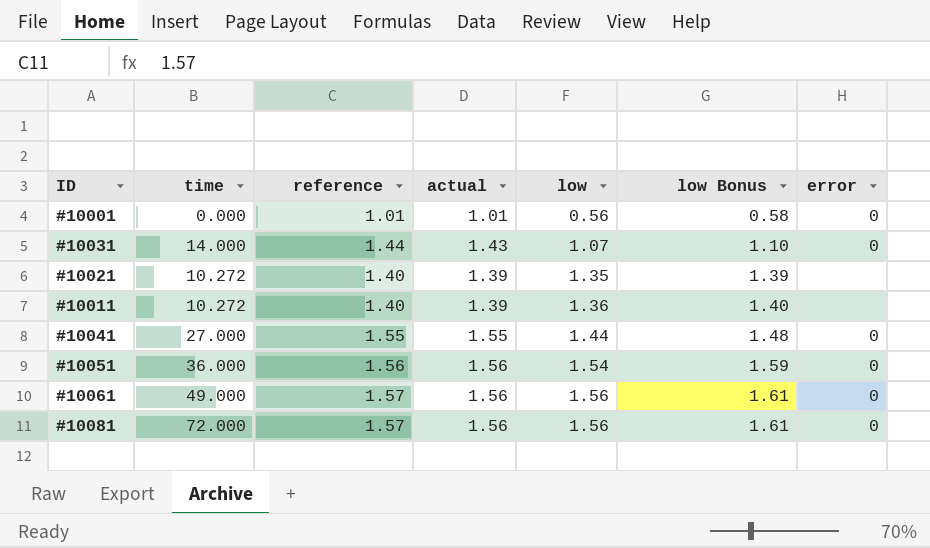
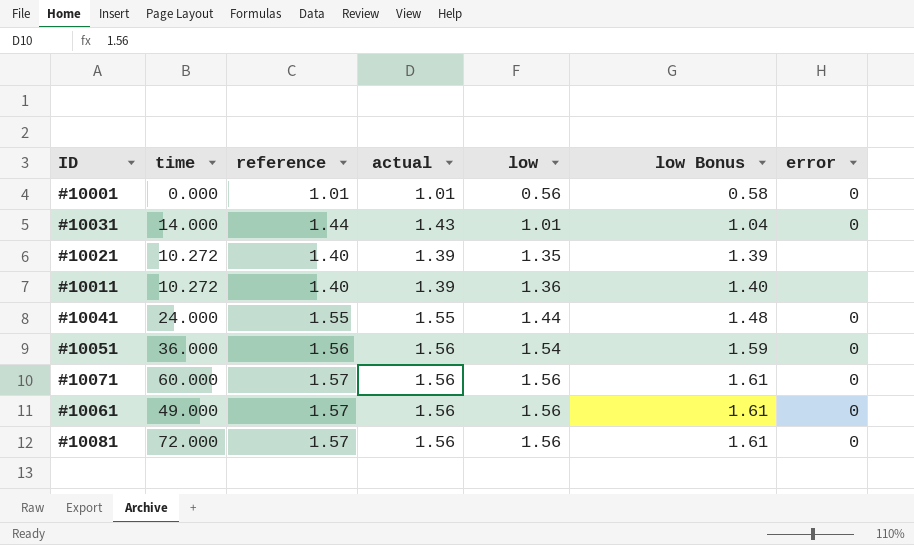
#10031 | low: 1.07 -> 1.01
#10031 | low Bonus: 1.10 -> 1.04
#10041 | time: 27.000 -> 24.000
row #10071: none -> 60.000 | 1.57 | 1.56 | 1.56 | 1.61 | 0

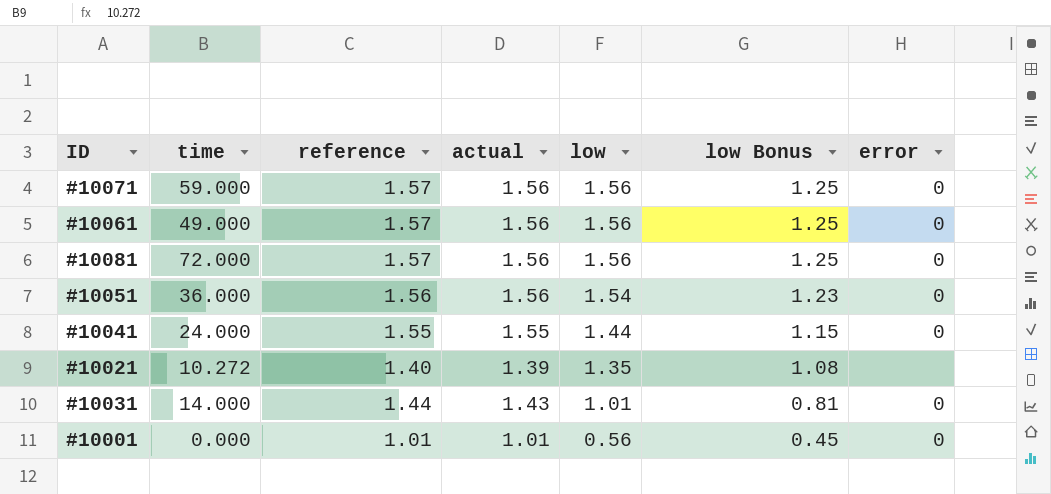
row order: low ascending -> low descending
column low Bonus | formula: [low] * 1.03 -> [low] * 0.8
row #10011: 10.272 | 1.40 | 1.39 | 1.36 | 1.40 | none -> none
#10071 | time: 60.000 -> 59.000

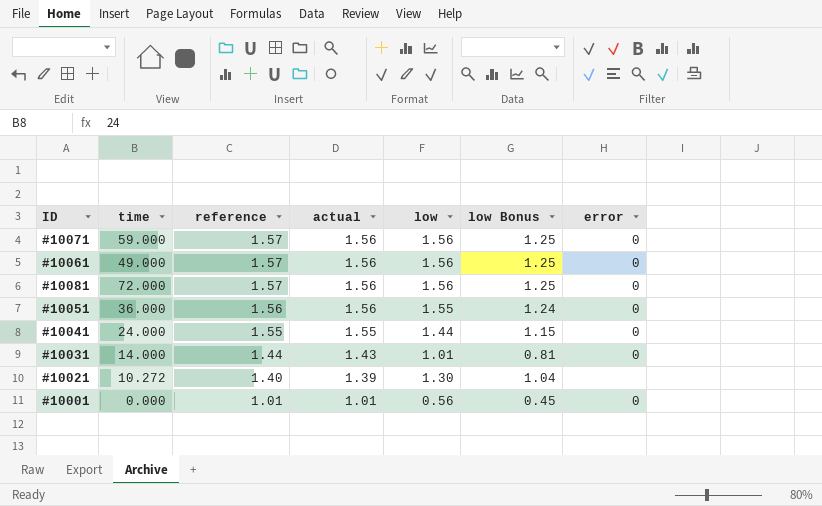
row order: low descending -> reference descending
#10051 | low: 1.54 -> 1.55
#10051 | low Bonus: 1.23 -> 1.24
#10021 | low: 1.35 -> 1.30
#10021 | low Bonus: 1.08 -> 1.04

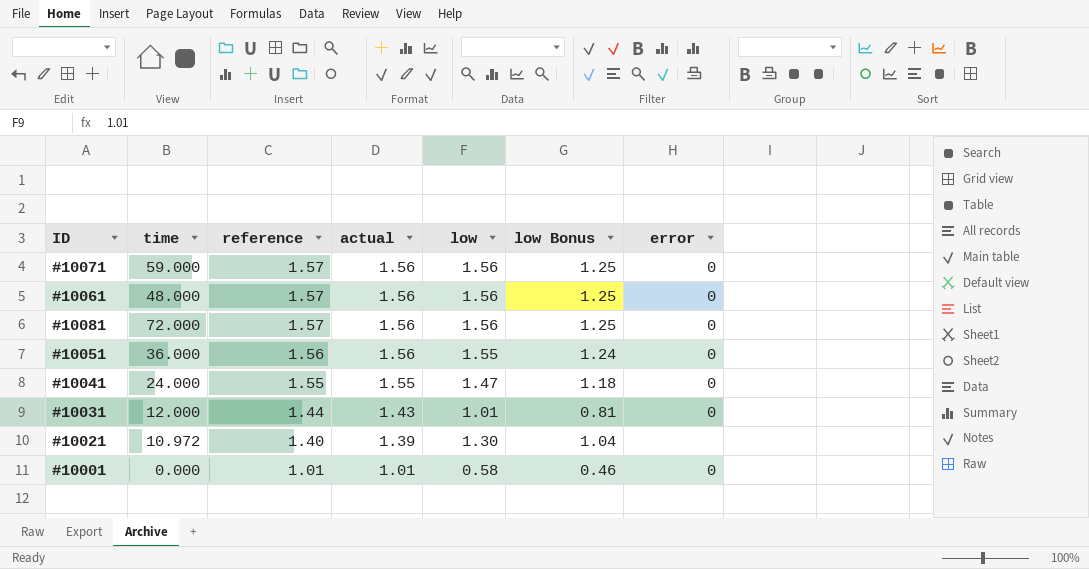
#10061 | time: 49.000 -> 48.000
#10041 | low: 1.44 -> 1.47
#10041 | low Bonus: 1.15 -> 1.18
#10031 | time: 14.000 -> 12.000
#10021 | time: 10.272 -> 10.972
#10001 | low: 0.56 -> 0.58
#10001 | low Bonus: 0.45 -> 0.46

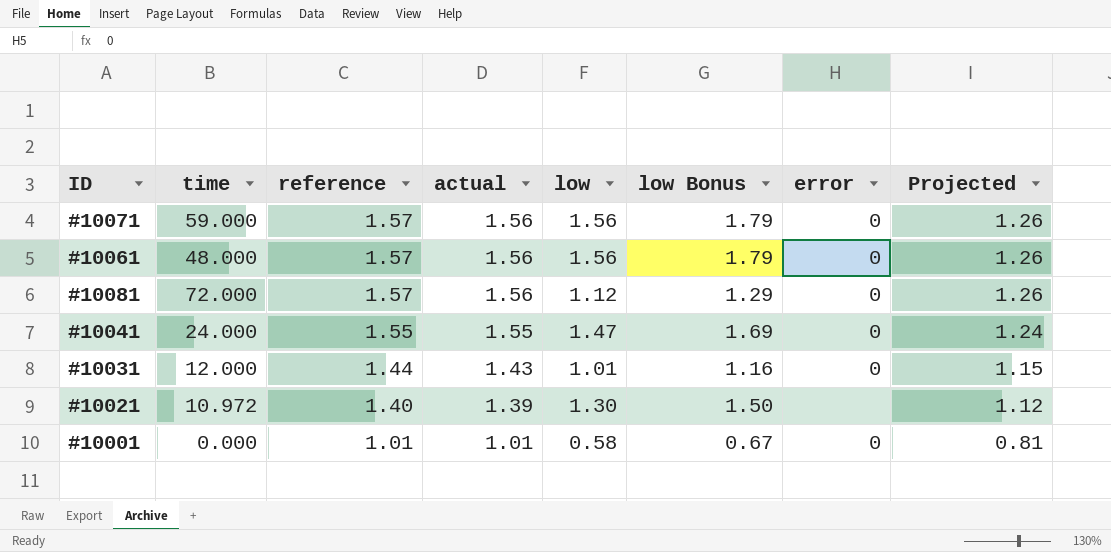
column low Bonus | formula: [low] * 0.8 -> [low] * 1.15
column Projected | formula: none -> [reference] * 0.8
row #10051: 36.000 | 1.56 | 1.56 | 1.55 | 1.24 | 0 -> none
#10081 | low: 1.56 -> 1.12

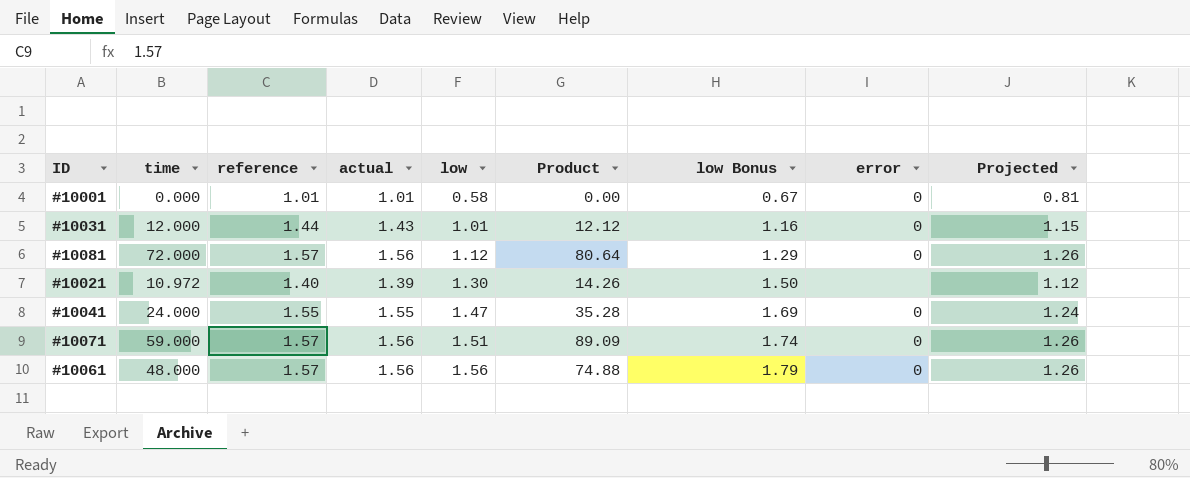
row order: reference descending -> low ascending
column Product | formula: none -> [time] * [low]
#10071 | low: 1.56 -> 1.51
#10071 | low Bonus: 1.79 -> 1.74

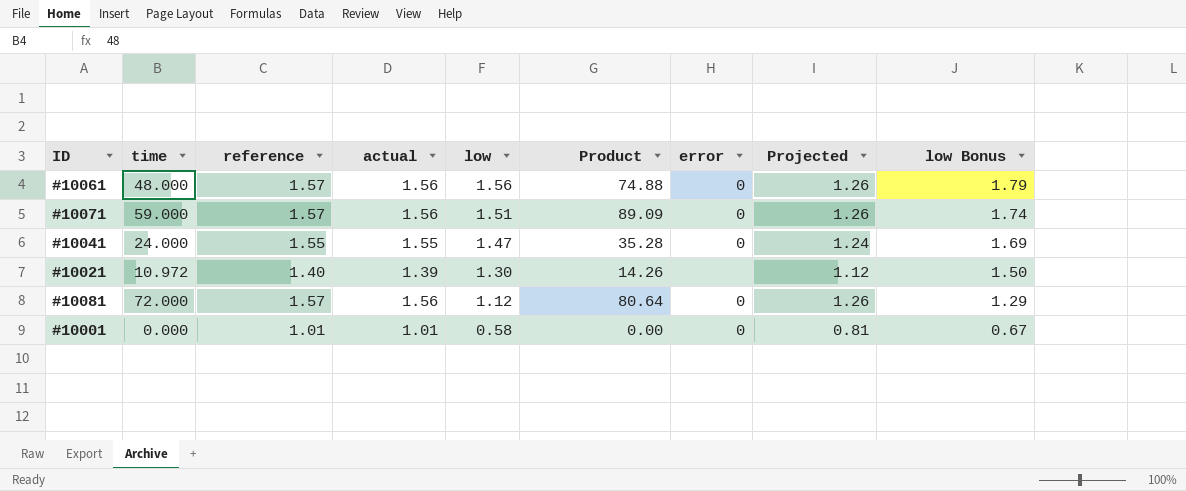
row order: low ascending -> low descending
column low Bonus | position: 7 -> 9
row #10031: 12.000 | 1.44 | 1.43 | 1.01 | 12.12 | 1.16 | 0 | 1.15 -> none

